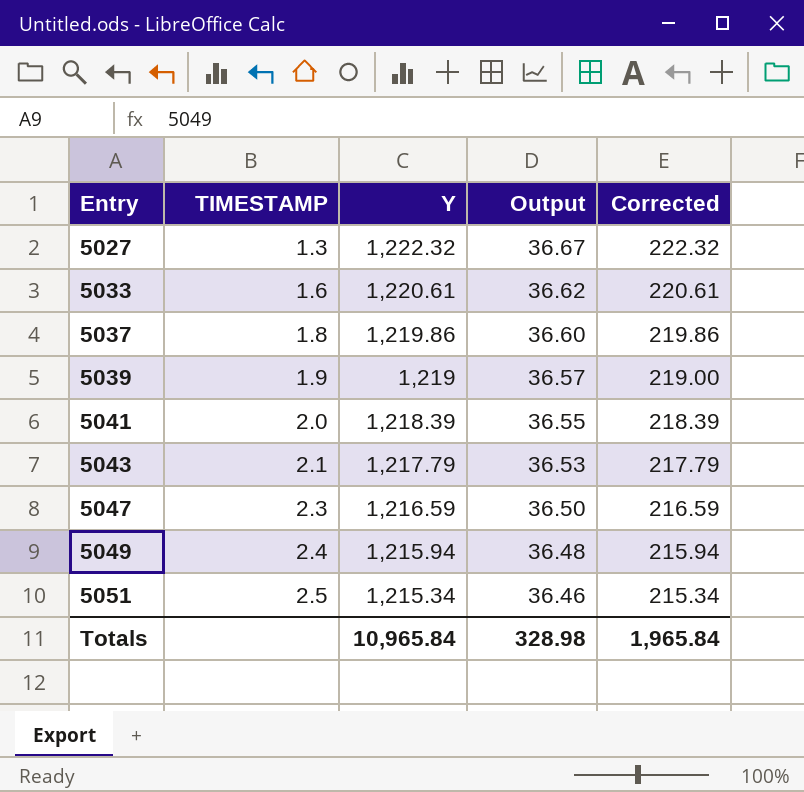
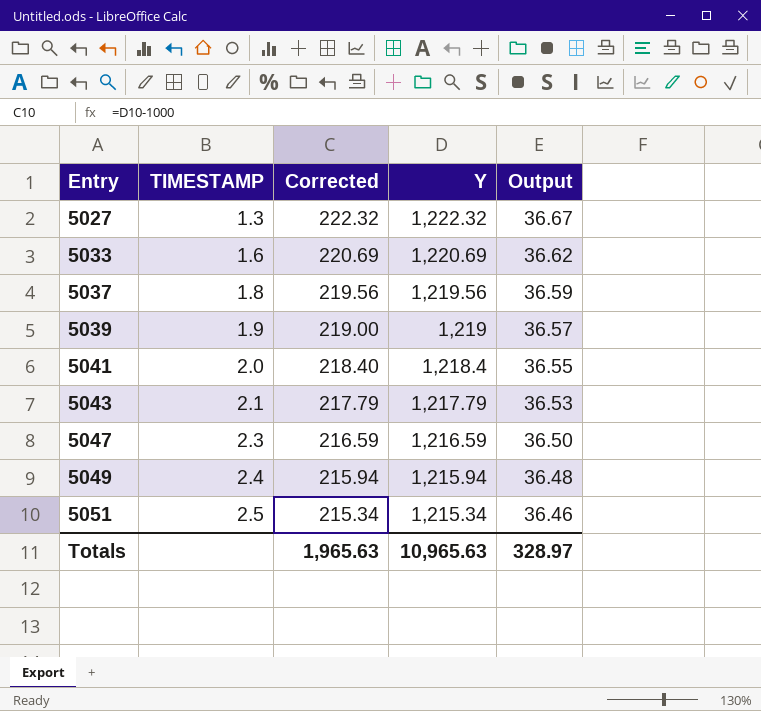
column Corrected | position: 5 -> 3
5033 | Corrected: 220.61 -> 220.69
5033 | Y: 1,220.61 -> 1,220.69
5037 | Corrected: 219.86 -> 219.56
5037 | Y: 1,219.86 -> 1,219.56
5037 | Output: 36.60 -> 36.59
5041 | Corrected: 218.39 -> 218.40
5041 | Y: 1,218.39 -> 1,218.4
Totals | Corrected: 1,965.84 -> 1,965.63
Totals | Y: 10,965.84 -> 10,965.63
Totals | Output: 328.98 -> 328.97

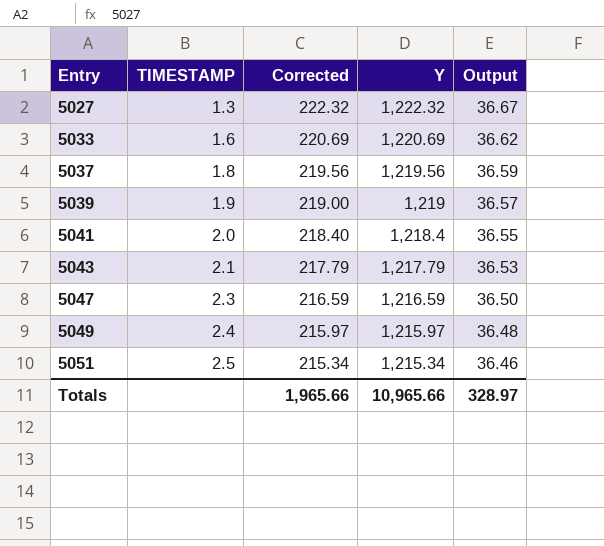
5049 | Corrected: 215.94 -> 215.97
5049 | Y: 1,215.94 -> 1,215.97
Totals | Corrected: 1,965.63 -> 1,965.66
Totals | Y: 10,965.63 -> 10,965.66

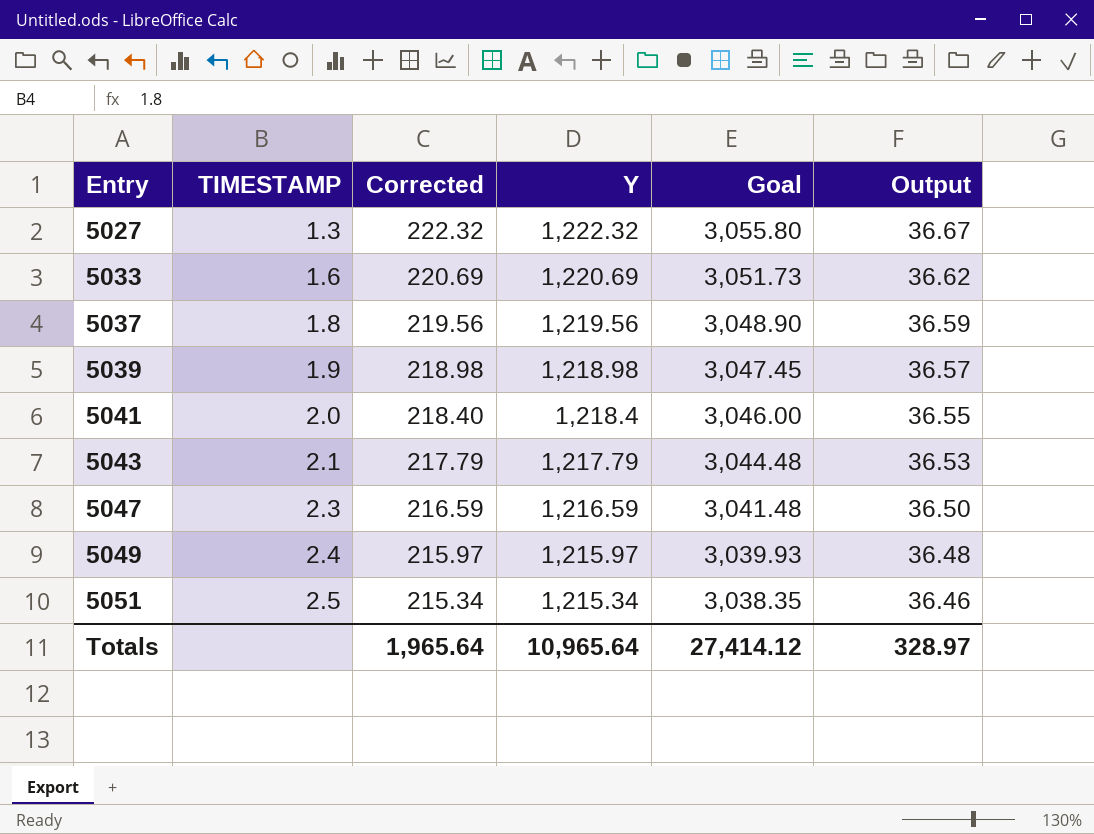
column Goal | formula: none -> [Y] * 2.5
5039 | Corrected: 219.00 -> 218.98
5039 | Y: 1,219 -> 1,218.98
Totals | Corrected: 1,965.66 -> 1,965.64
Totals | Y: 10,965.66 -> 10,965.64

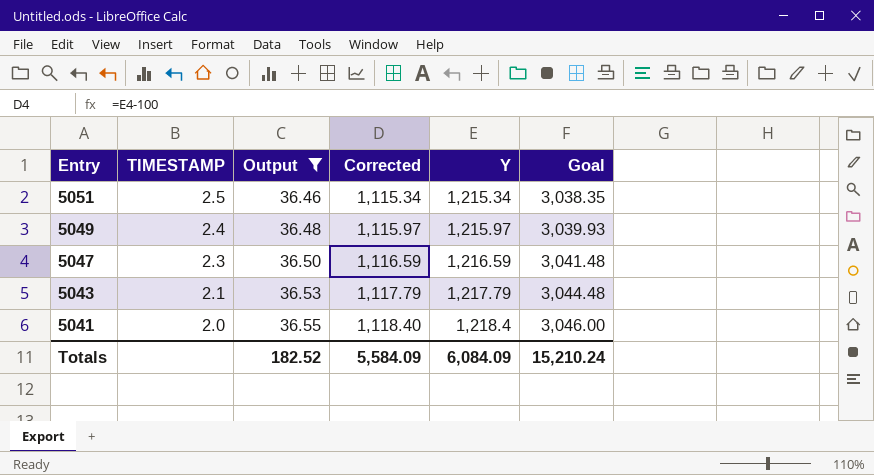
filter: none -> Output <= 36.55
row order: Entry ascending -> Entry descending
column Output | position: 6 -> 3
column Corrected | formula: [Y] - 1000 -> [Y] - 100
Totals | Output: 328.97 -> 182.52
Totals | Corrected: 1,965.64 -> 5,584.09
Totals | Y: 10,965.64 -> 6,084.09
Totals | Goal: 27,414.12 -> 15,210.24

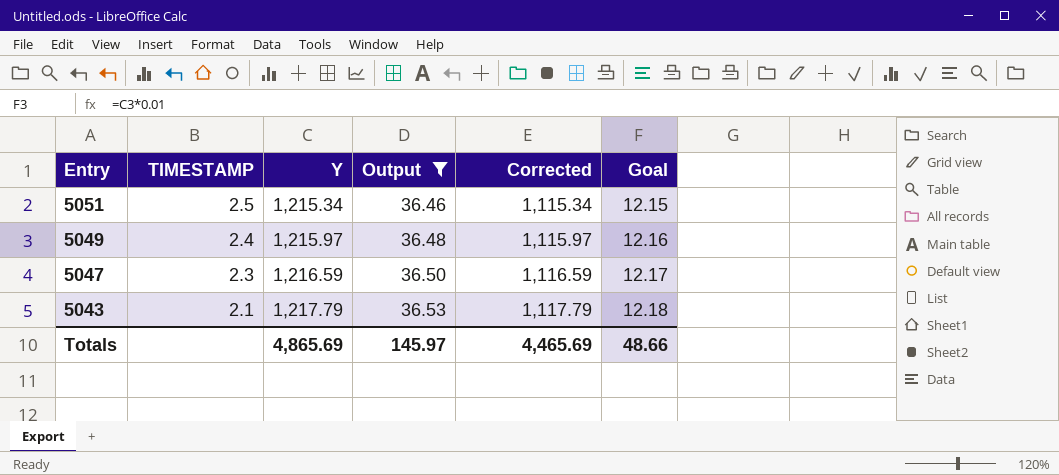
column Y | position: 5 -> 3
column Goal | formula: [Y] * 2.5 -> [Y] * 0.01
row 5041: 2.0 | 36.55 | 1,118.40 | 1,218.4 | 3,046.00 -> none
Totals | Y: 6,084.09 -> 4,865.69
Totals | Output: 182.52 -> 145.97
Totals | Corrected: 5,584.09 -> 4,465.69
Totals | Goal: 15,210.24 -> 48.66

